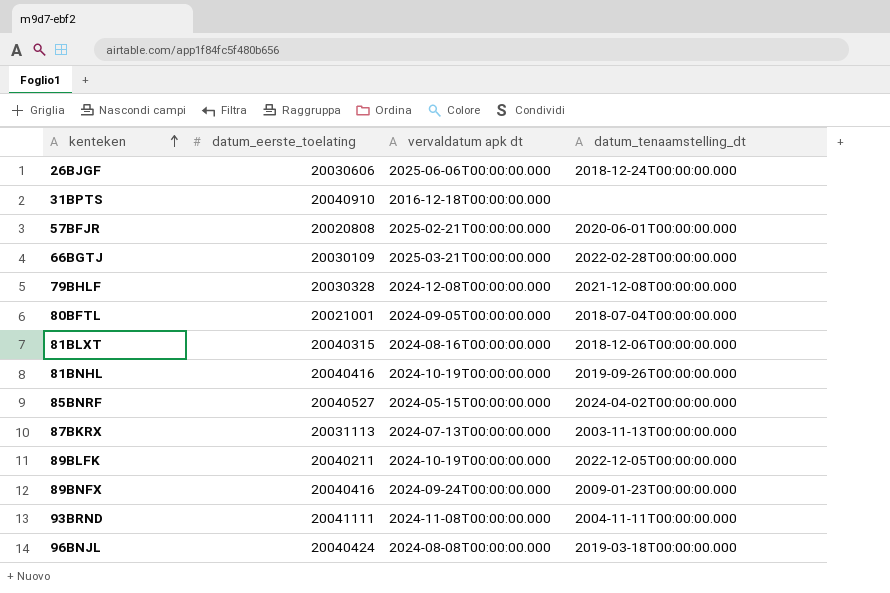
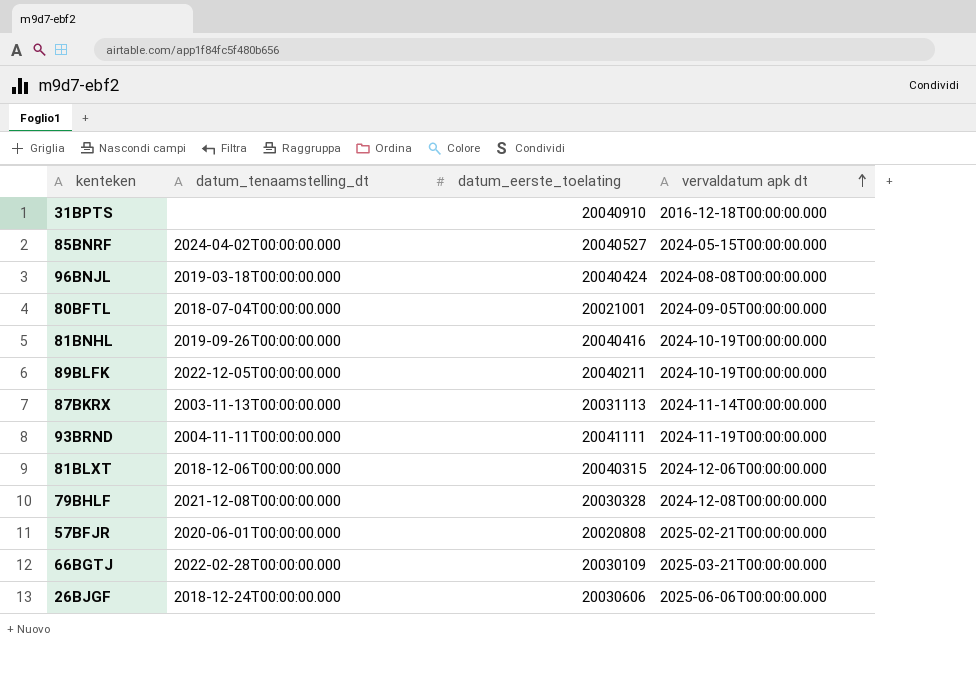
row order: kenteken ascending -> vervaldatum apk dt ascending
column datum_tenaamstelling_dt | position: 4 -> 2
row 89BNFX: 20040416 | 2024-09-24T00:00:00.000 | 2009-01-23T00:00:00.000 -> none
87BKRX | vervaldatum apk dt: 2024-07-13T00:00:00.000 -> 2024-11-14T00:00:00.000
93BRND | vervaldatum apk dt: 2024-11-08T00:00:00.000 -> 2024-11-19T00:00:00.000
81BLXT | vervaldatum apk dt: 2024-08-16T00:00:00.000 -> 2024-12-06T00:00:00.000

